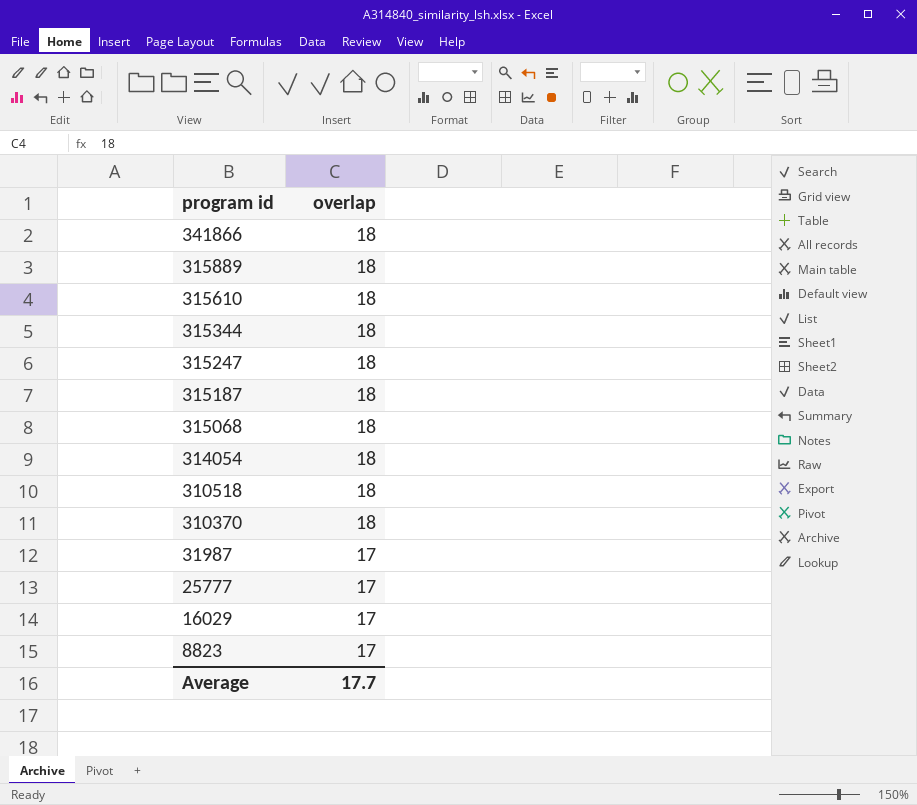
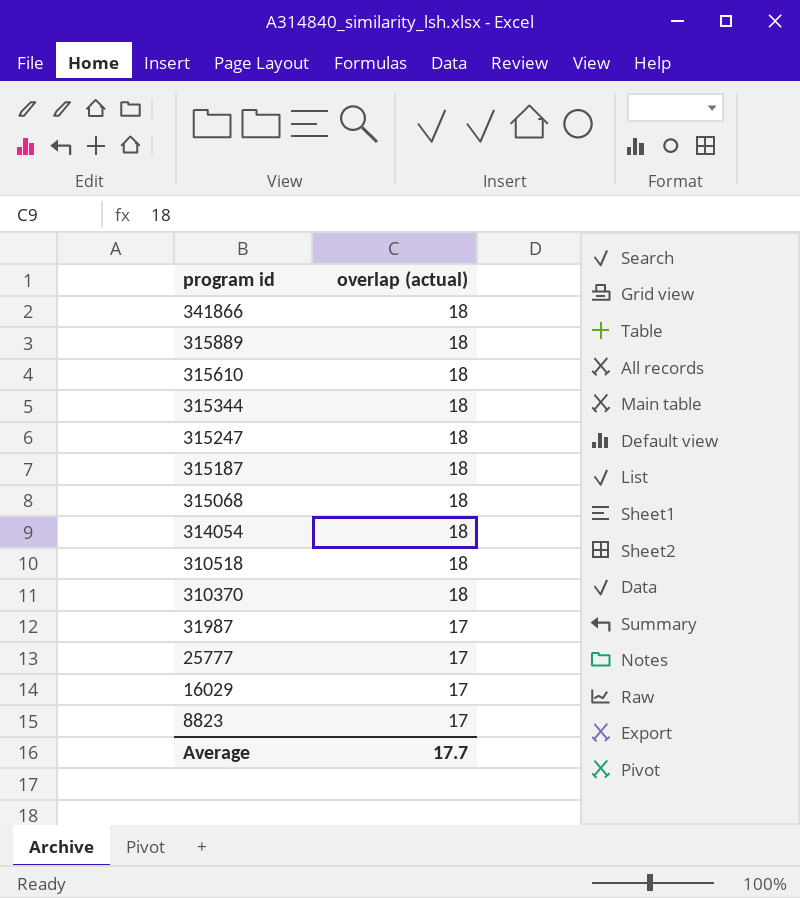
column name: overlap -> overlap (actual)

